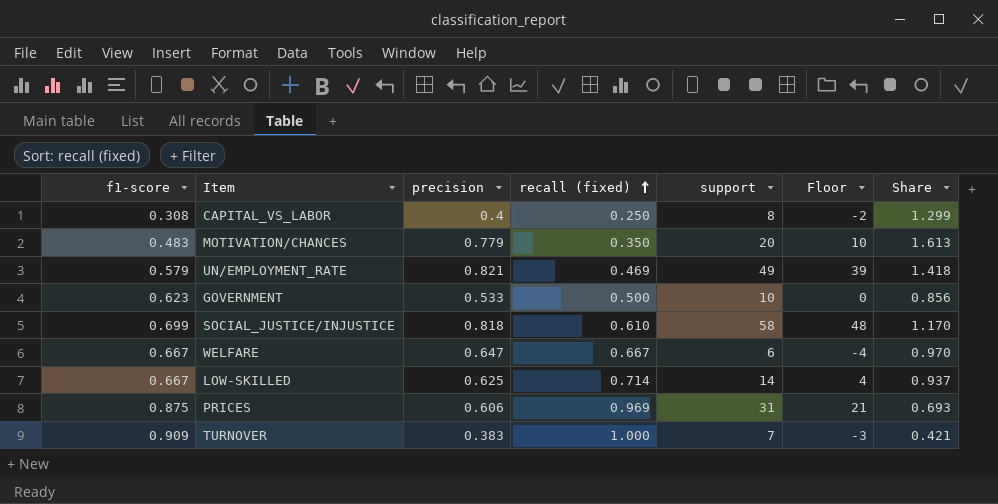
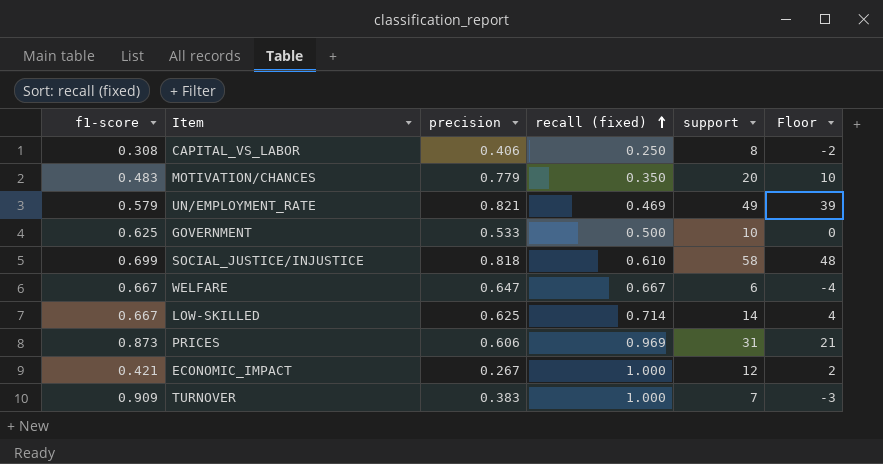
column Share | formula: [precision] / [f1-score] -> none
CAPITAL_VS_LABOR | precision: 0.4 -> 0.406
GOVERNMENT | f1-score: 0.623 -> 0.625
PRICES | f1-score: 0.875 -> 0.873
row ECONOMIC_IMPACT: none -> 0.421 | 0.267 | 1.000 | 12 | 2

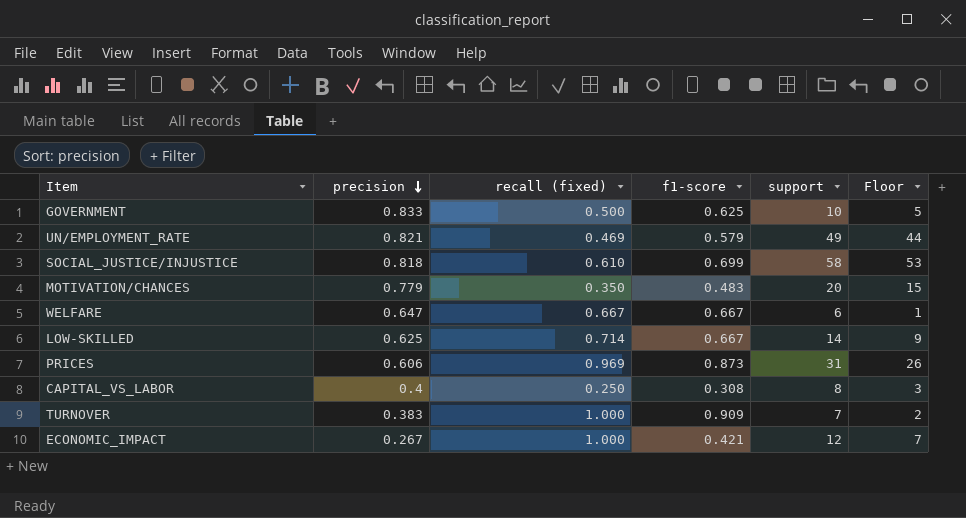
row order: recall (fixed) ascending -> precision descending
column f1-score | position: 1 -> 4
column Floor | formula: [support] - 10 -> [support] - 5
GOVERNMENT | precision: 0.533 -> 0.833
CAPITAL_VS_LABOR | precision: 0.406 -> 0.4

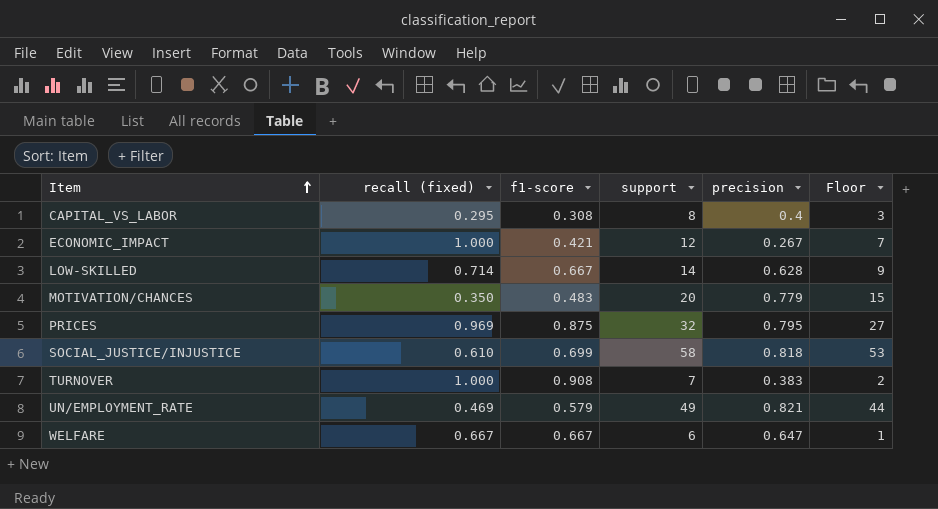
row order: precision descending -> Item ascending
column precision | position: 2 -> 5
row GOVERNMENT: 0.833 | 0.500 | 0.625 | 10 | 5 -> none
CAPITAL_VS_LABOR | recall (fixed): 0.250 -> 0.295
LOW-SKILLED | precision: 0.625 -> 0.628
PRICES | f1-score: 0.873 -> 0.875
PRICES | support: 31 -> 32
PRICES | precision: 0.606 -> 0.795
PRICES | Floor: 26 -> 27
TURNOVER | f1-score: 0.909 -> 0.908

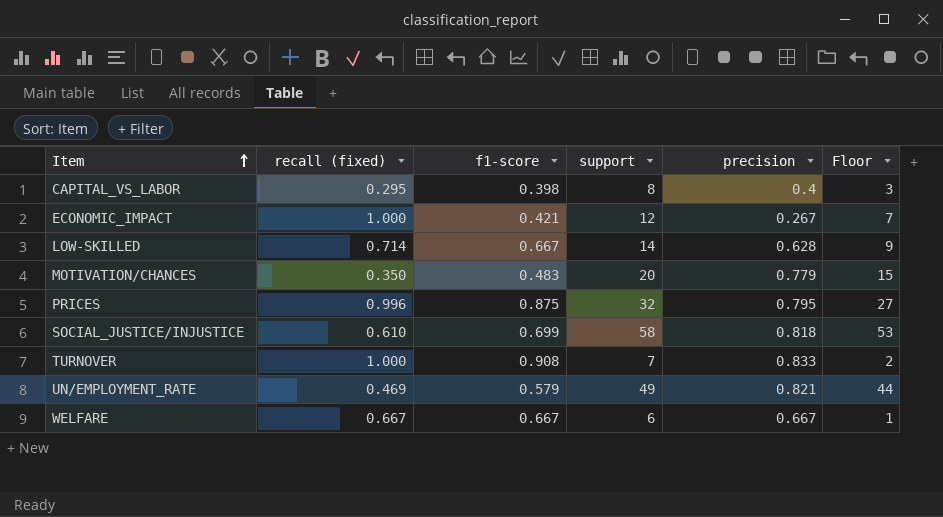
CAPITAL_VS_LABOR | f1-score: 0.308 -> 0.398
PRICES | recall (fixed): 0.969 -> 0.996
TURNOVER | precision: 0.383 -> 0.833
WELFARE | precision: 0.647 -> 0.667

